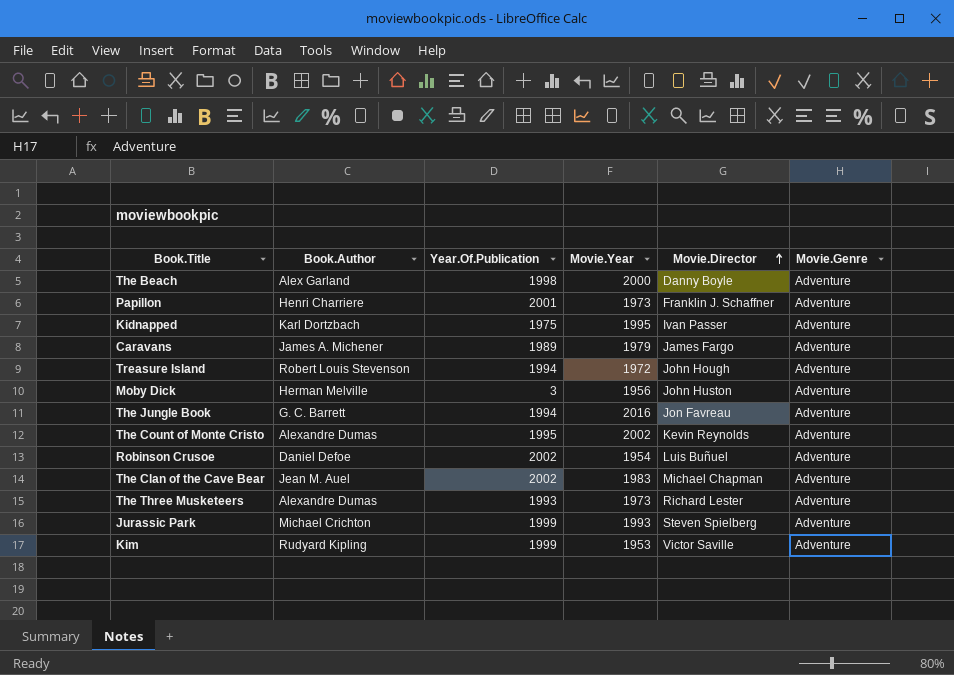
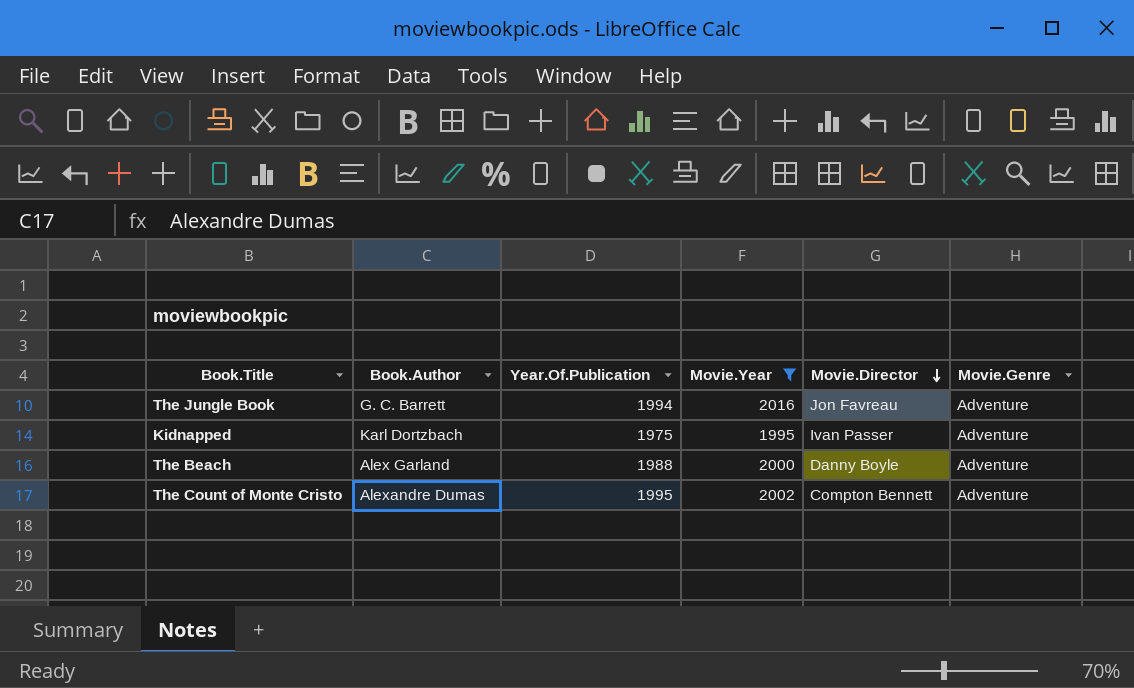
filter: none -> Movie.Year >= 1995
row order: Movie.Director ascending -> Movie.Director descending
The Beach | Year.Of.Publication: 1998 -> 1988
The Count of Monte Cristo | Movie.Director: Kevin Reynolds -> Compton Bennett

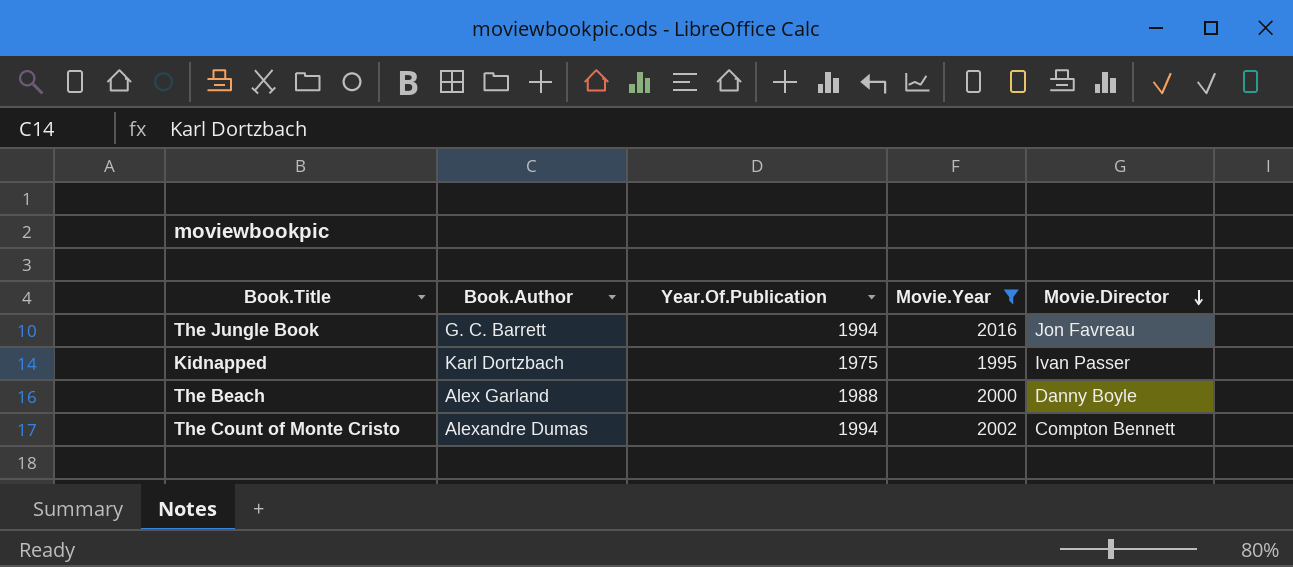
column Movie.Genre | position: 6 -> none
The Count of Monte Cristo | Year.Of.Publication: 1995 -> 1994

